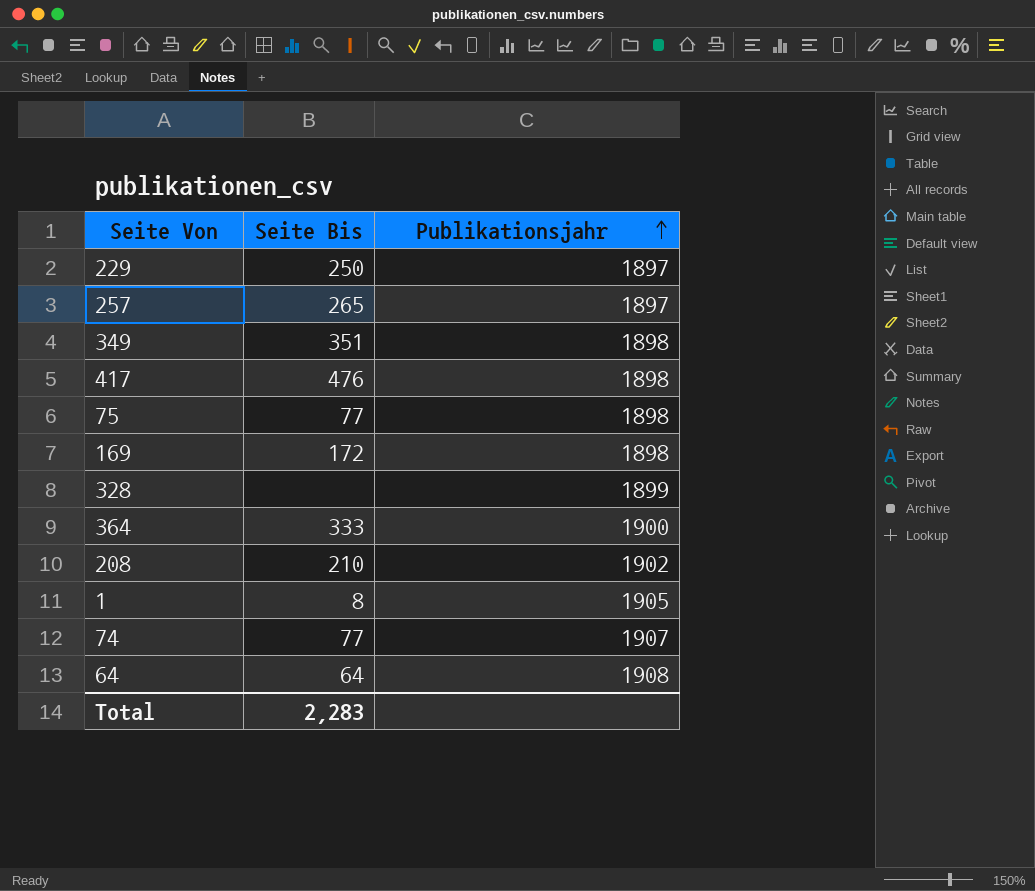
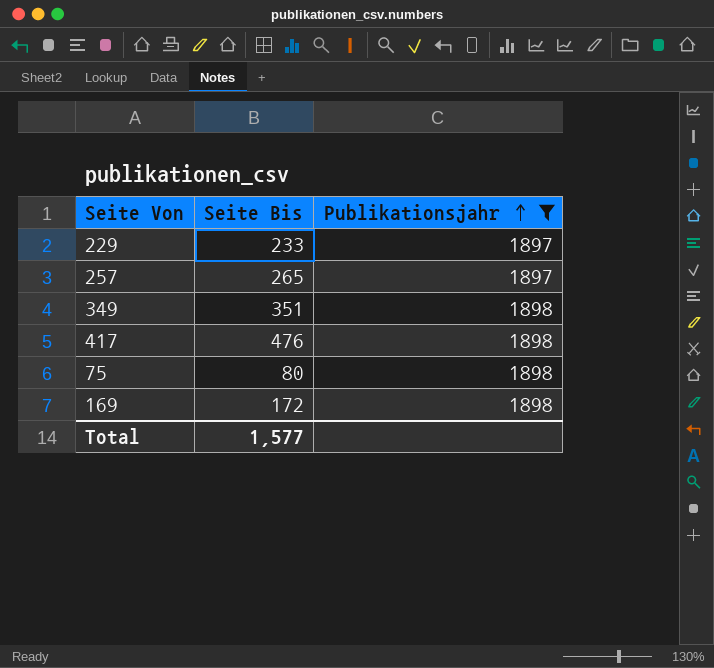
filter: none -> Publikationsjahr <= 1898
229 | Seite Bis: 250 -> 233
75 | Seite Bis: 77 -> 80
Total | Seite Bis: 2,283 -> 1,577

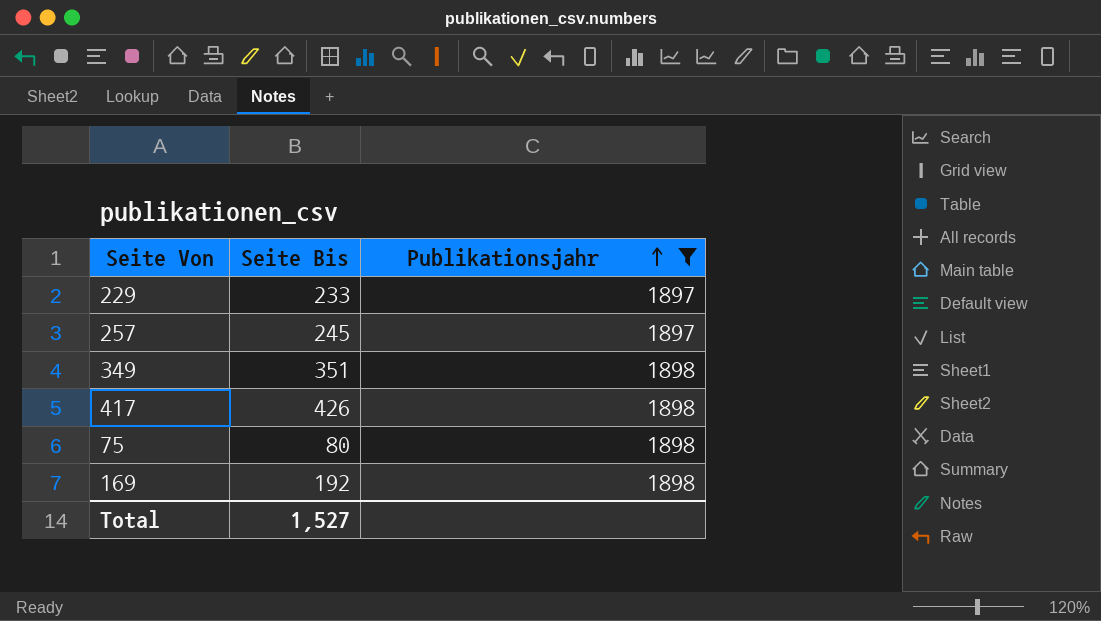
257 | Seite Bis: 265 -> 245
417 | Seite Bis: 476 -> 426
169 | Seite Bis: 172 -> 192
Total | Seite Bis: 1,577 -> 1,527

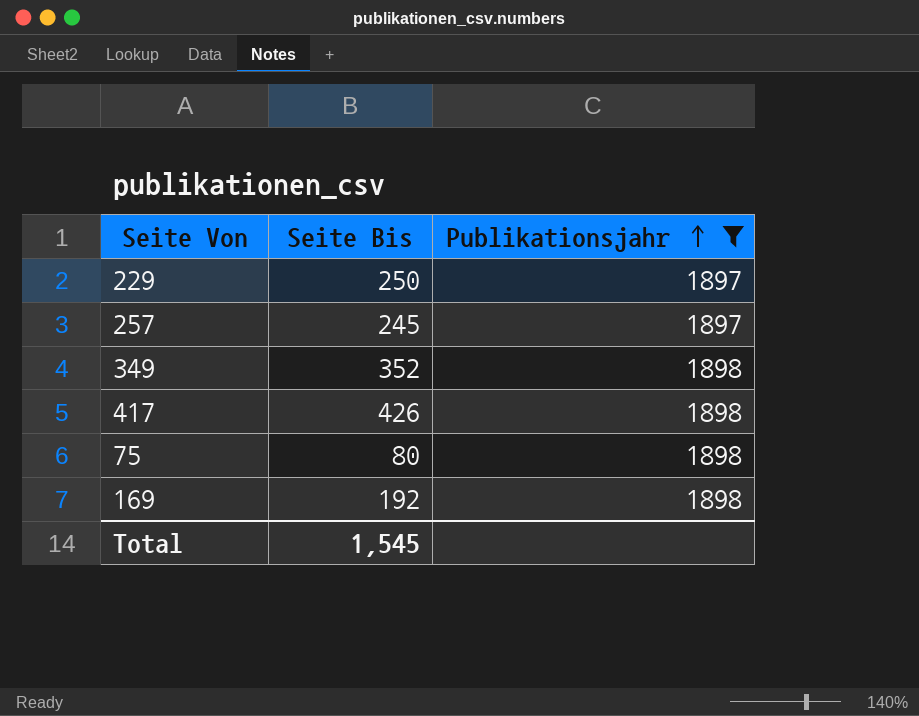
229 | Seite Bis: 233 -> 250
349 | Seite Bis: 351 -> 352
Total | Seite Bis: 1,527 -> 1,545

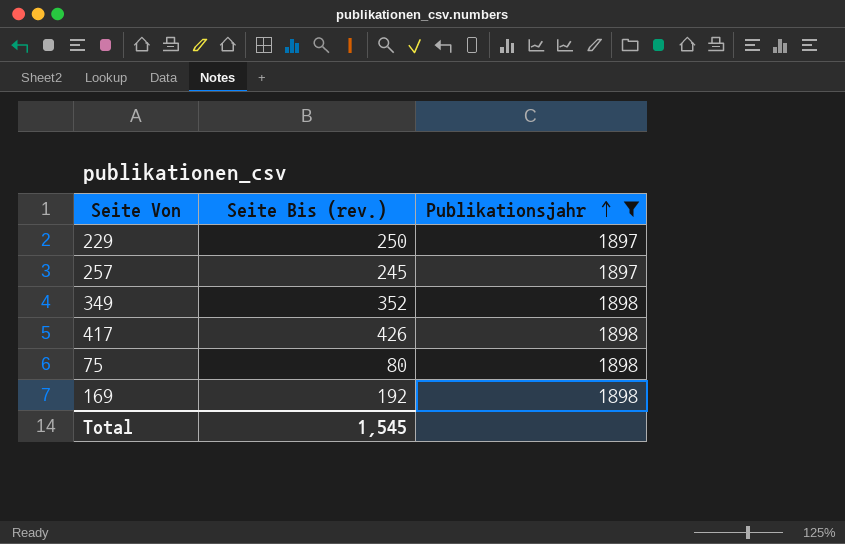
column name: Seite Bis -> Seite Bis (rev.)

